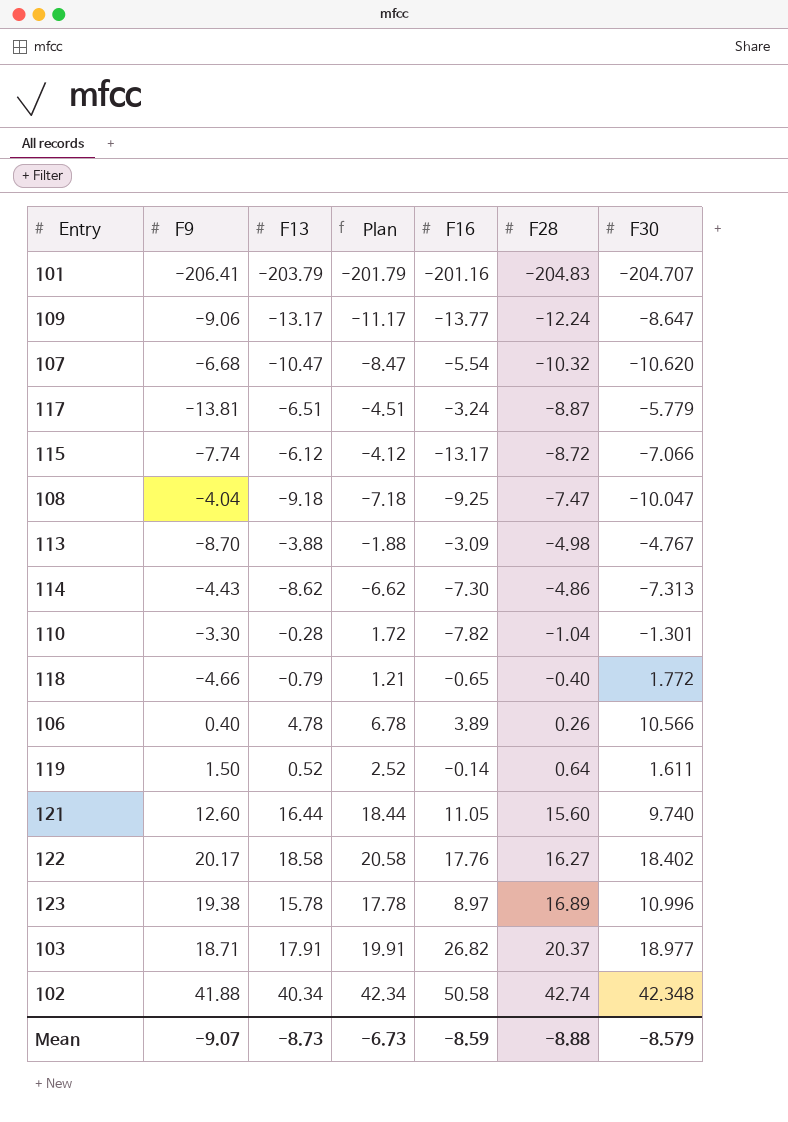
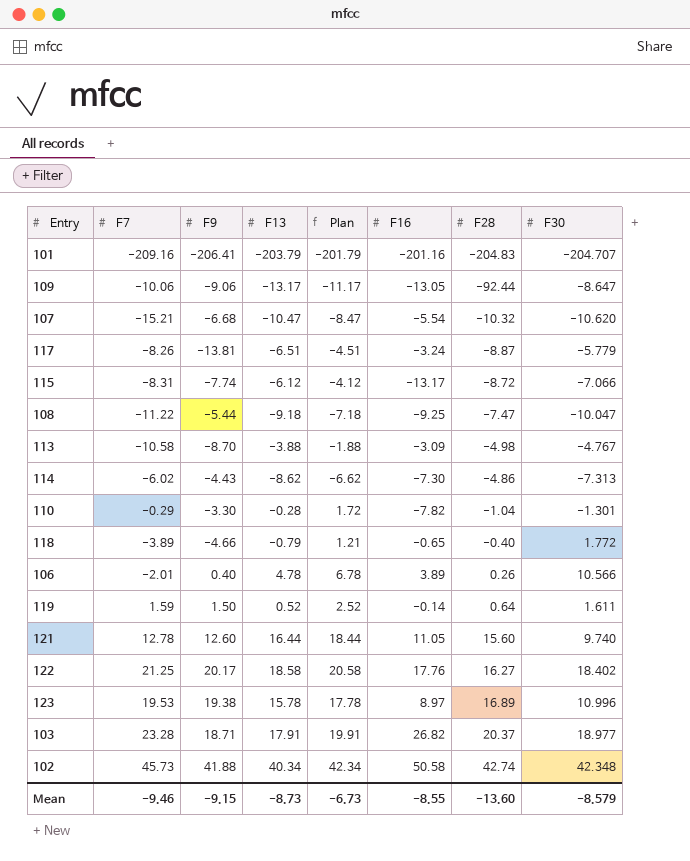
column F7 | position: none -> 2
109 | F16: -13.77 -> -13.05
109 | F28: -12.24 -> -92.44
108 | F9: -4.04 -> -5.44
Mean | F9: -9.07 -> -9.15
Mean | F16: -8.59 -> -8.55
Mean | F28: -8.88 -> -13.60

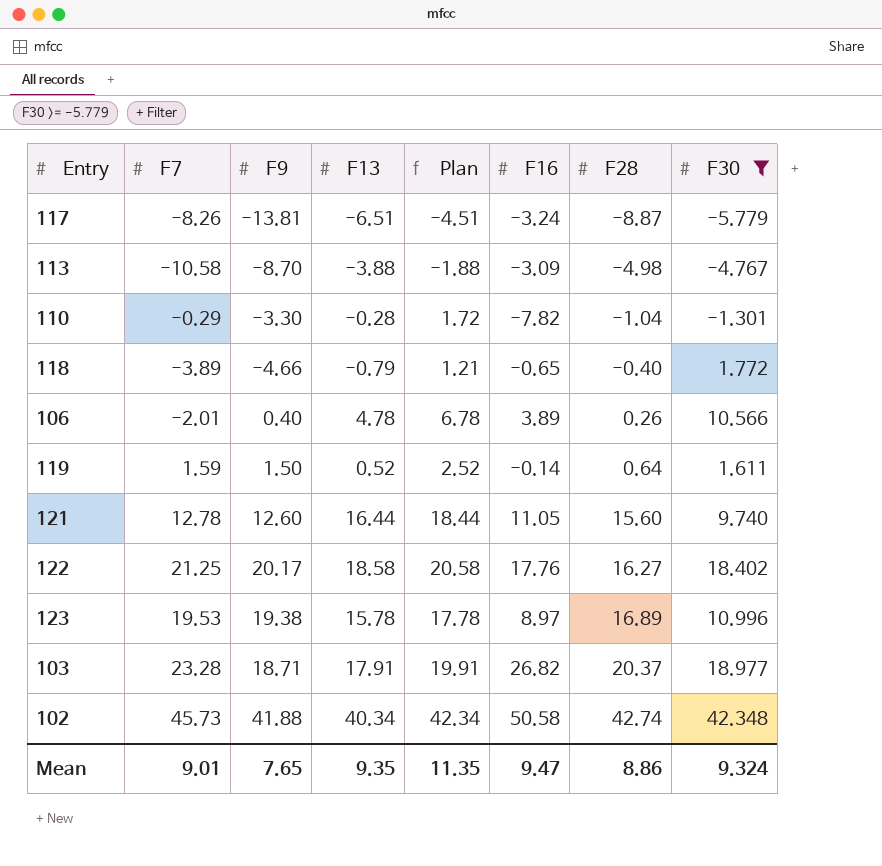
filter: none -> F30 >= -5.779
Mean | F7: -9.46 -> 9.01
Mean | F9: -9.15 -> 7.65
Mean | F13: -8.73 -> 9.35
Mean | Plan: -6.73 -> 11.35
Mean | F16: -8.55 -> 9.47
Mean | F28: -13.60 -> 8.86
Mean | F30: -8.579 -> 9.324

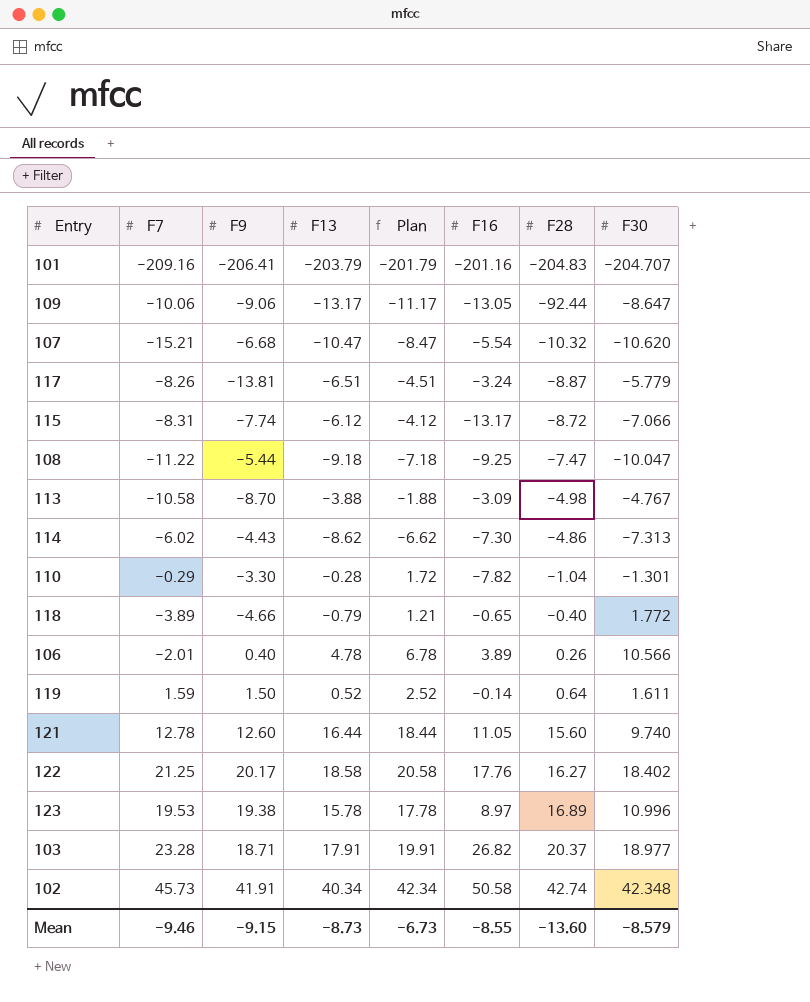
filter: F30 >= -5.779 -> none
102 | F9: 41.88 -> 41.91
Mean | F7: 9.01 -> -9.46
Mean | F9: 7.65 -> -9.15
Mean | F13: 9.35 -> -8.73
Mean | Plan: 11.35 -> -6.73
Mean | F16: 9.47 -> -8.55
Mean | F28: 8.86 -> -13.60
Mean | F30: 9.324 -> -8.579

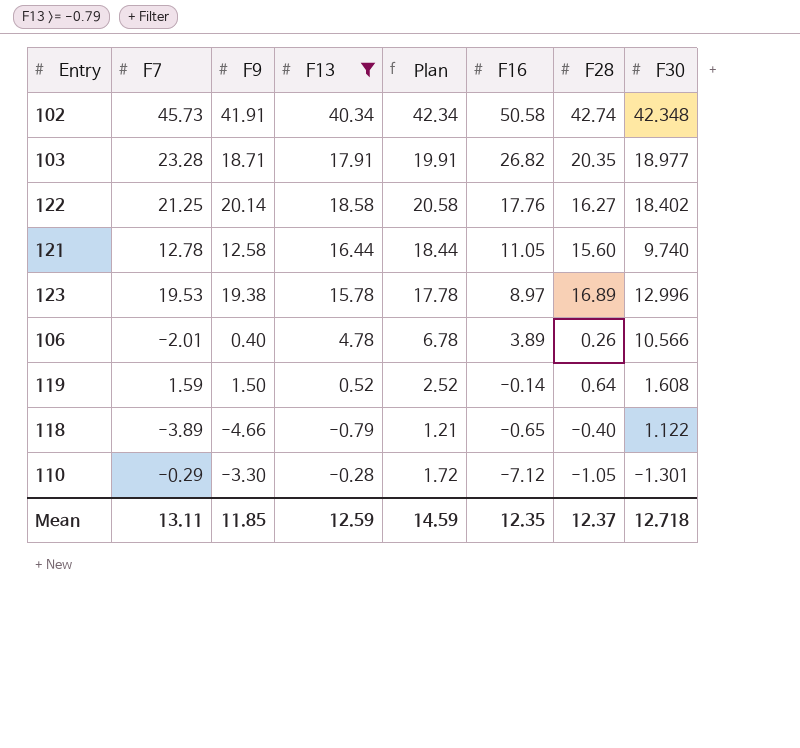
filter: none -> F13 >= -0.79
row order: F28 ascending -> F16 descending
103 | F28: 20.37 -> 20.35
122 | F9: 20.17 -> 20.14
121 | F9: 12.60 -> 12.58
123 | F30: 10.996 -> 12.996
119 | F30: 1.611 -> 1.608
118 | F30: 1.772 -> 1.122
110 | F16: -7.82 -> -7.12
110 | F28: -1.04 -> -1.05
Mean | F7: -9.46 -> 13.11
Mean | F9: -9.15 -> 11.85
Mean | F13: -8.73 -> 12.59
Mean | Plan: -6.73 -> 14.59
Mean | F16: -8.55 -> 12.35
Mean | F28: -13.60 -> 12.37
Mean | F30: -8.579 -> 12.718

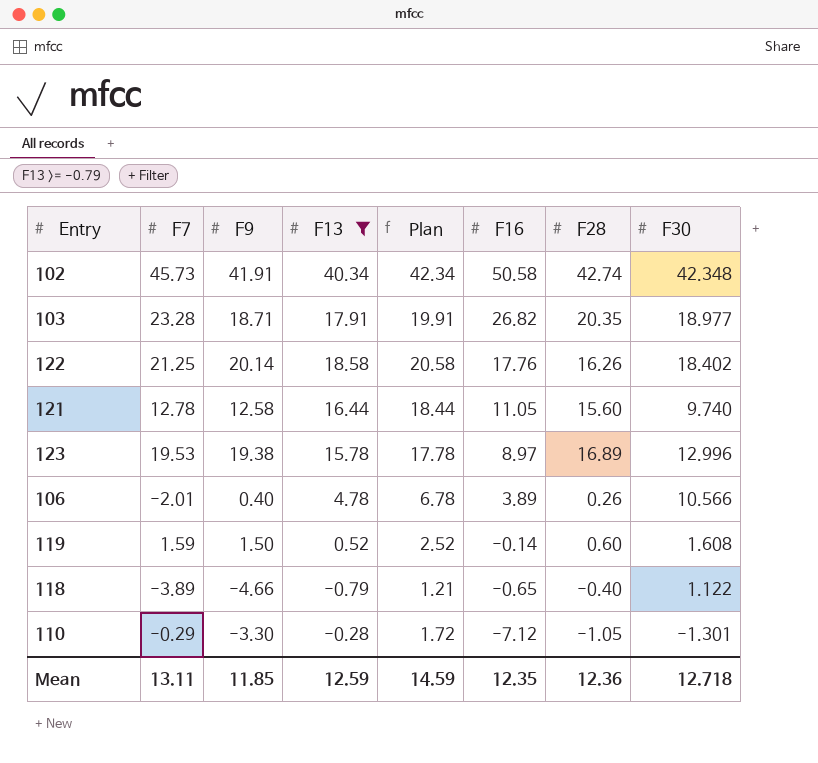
122 | F28: 16.27 -> 16.26
119 | F28: 0.64 -> 0.60
Mean | F28: 12.37 -> 12.36

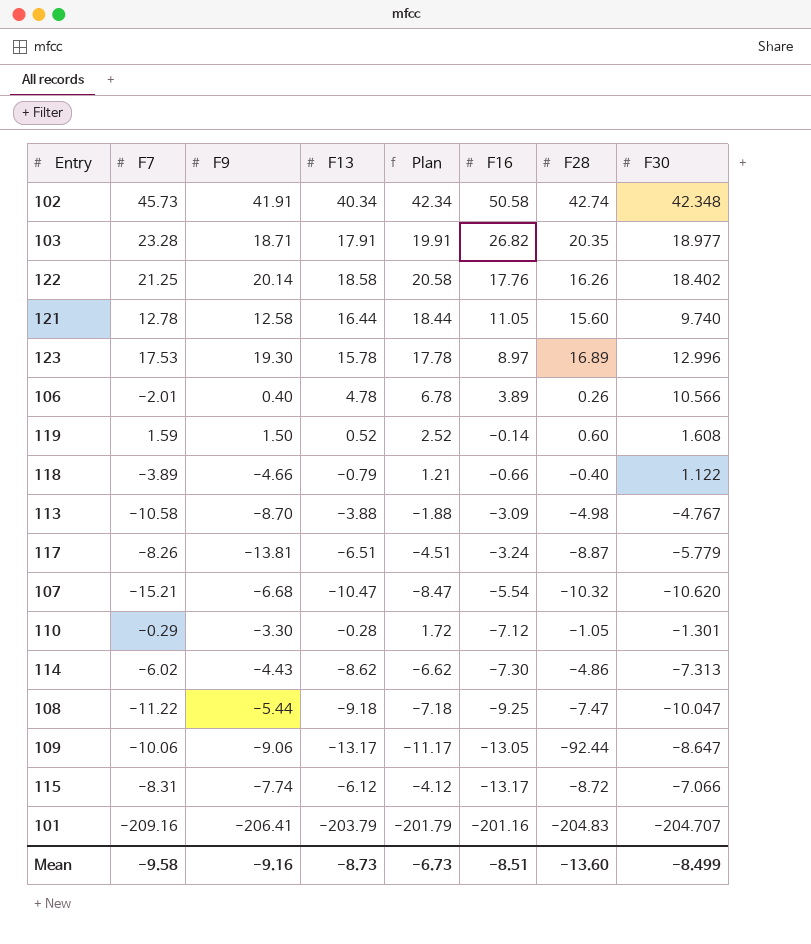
filter: F13 >= -0.79 -> none
123 | F7: 19.53 -> 17.53
123 | F9: 19.38 -> 19.30
118 | F16: -0.65 -> -0.66
Mean | F7: 13.11 -> -9.58
Mean | F9: 11.85 -> -9.16
Mean | F13: 12.59 -> -8.73
Mean | Plan: 14.59 -> -6.73
Mean | F16: 12.35 -> -8.51
Mean | F28: 12.36 -> -13.60
Mean | F30: 12.718 -> -8.499

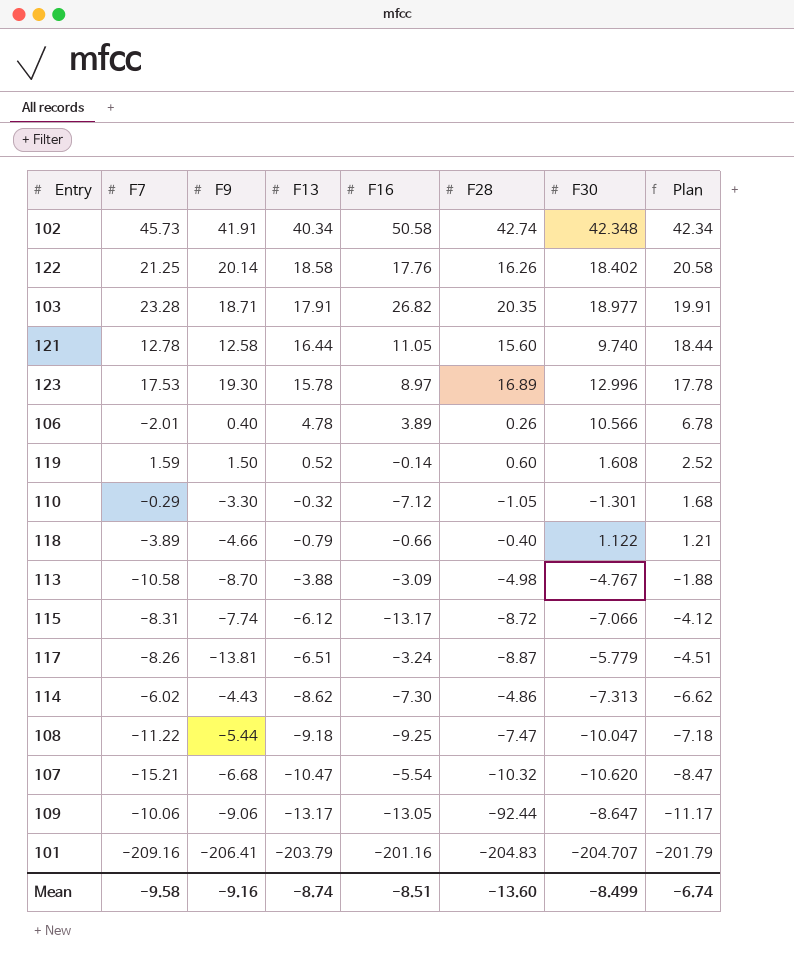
row order: F16 descending -> F13 descending
column Plan | position: 5 -> 8
110 | F13: -0.28 -> -0.32
110 | Plan: 1.72 -> 1.68
Mean | F13: -8.73 -> -8.74
Mean | Plan: -6.73 -> -6.74

